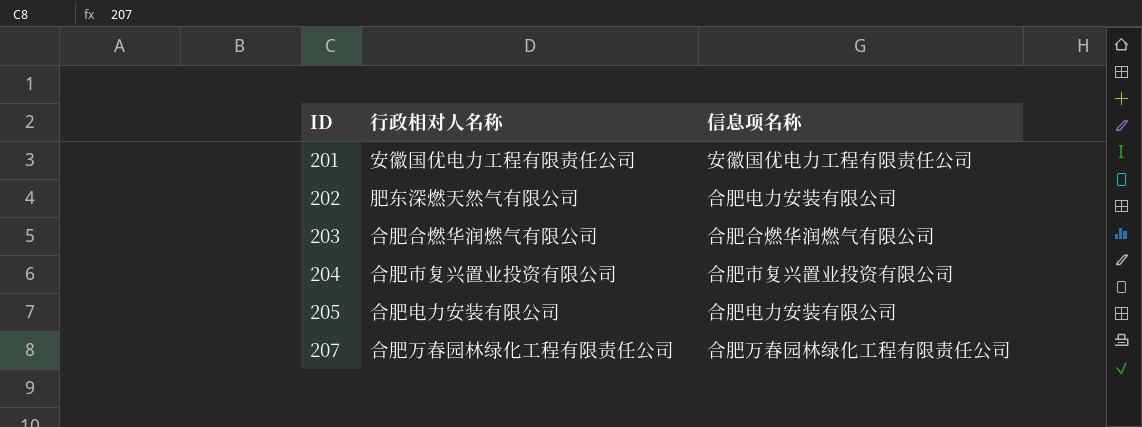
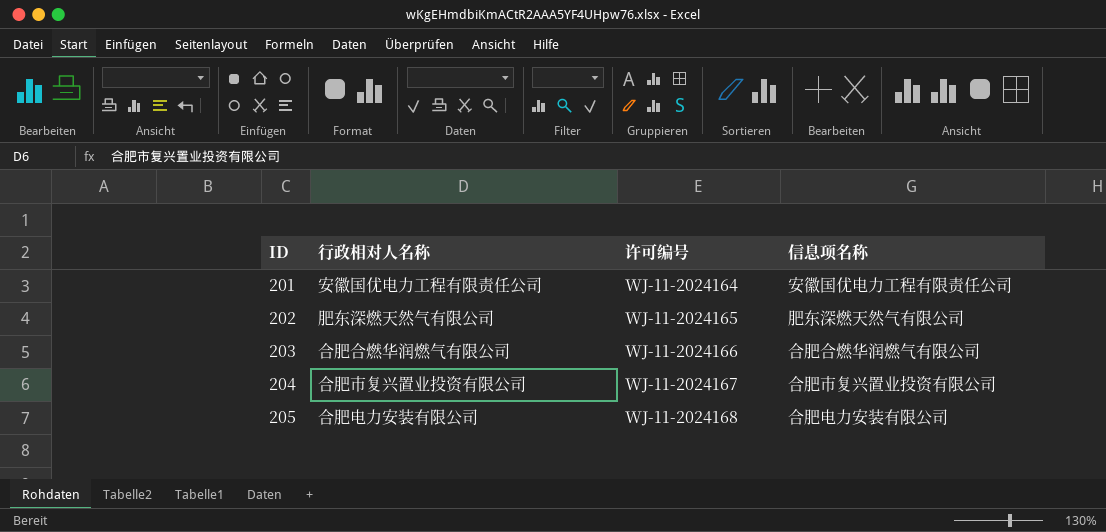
column 许可编号 | position: none -> 3
row 207: 合肥万春园林绿化工程有限责任公司 | 合肥万春园林绿化工程有限责任公司 -> none
202 | 信息项名称: 合肥电力安装有限公司 -> 肥东深燃天然气有限公司

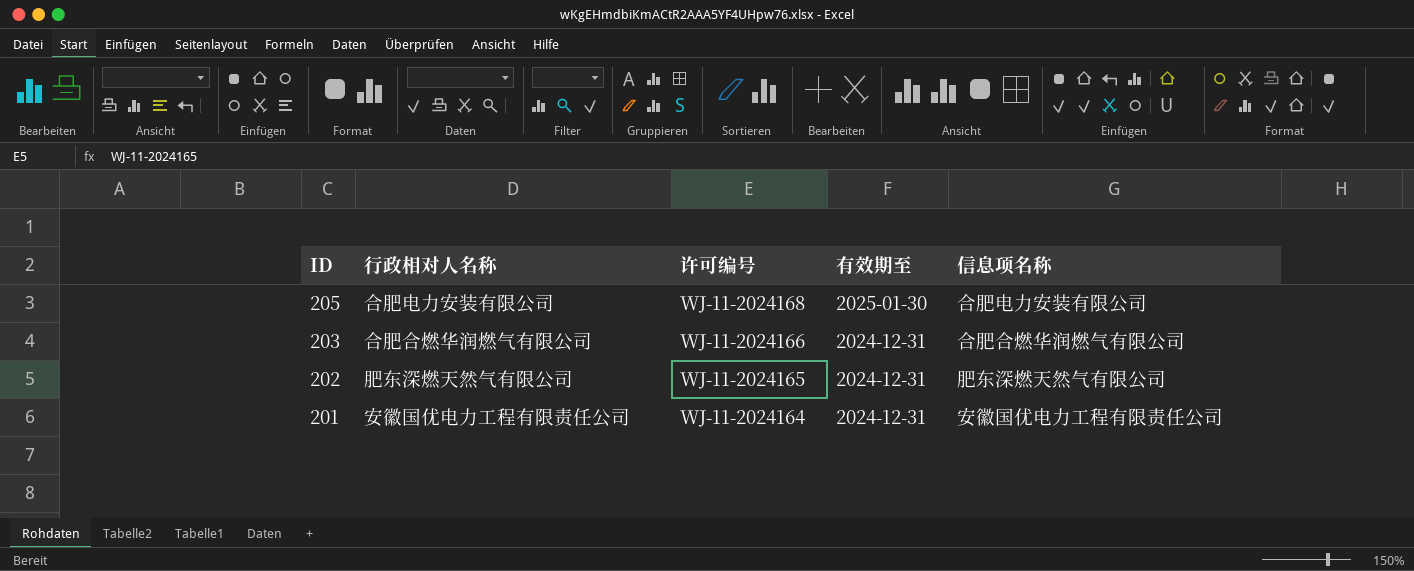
row order: ID ascending -> ID descending
column 有效期至 | position: none -> 4
row 204: 合肥市复兴置业投资有限公司 | WJ-11-2024167 | 合肥市复兴置业投资有限公司 -> none

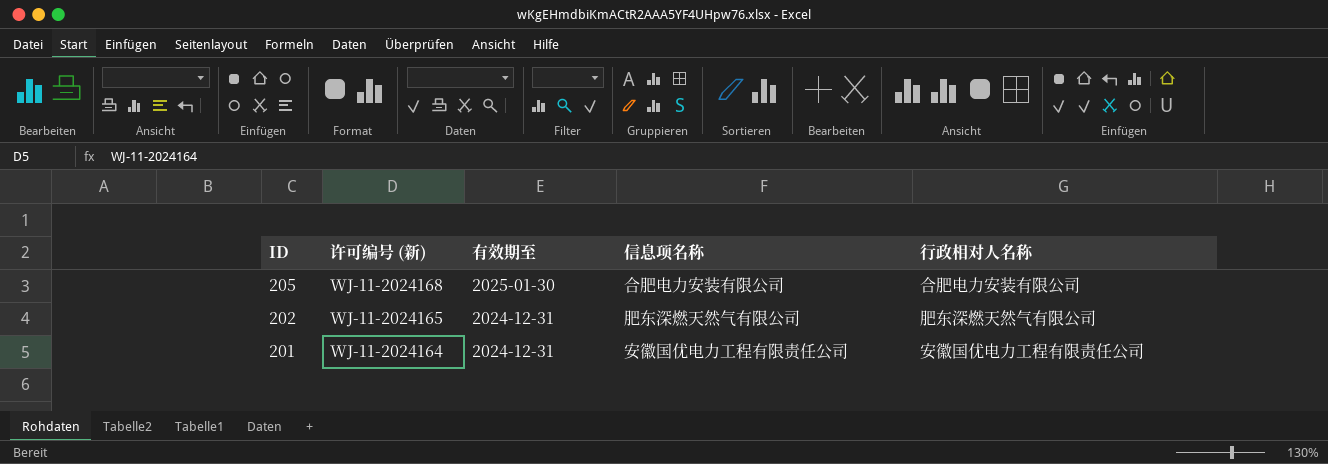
column name: 许可编号 -> 许可编号 (新)
column 行政相对人名称 | position: 2 -> 5
row 203: 合肥合燃华润燃气有限公司 | WJ-11-2024166 | 2024-12-31 | 合肥合燃华润燃气有限公司 -> none

